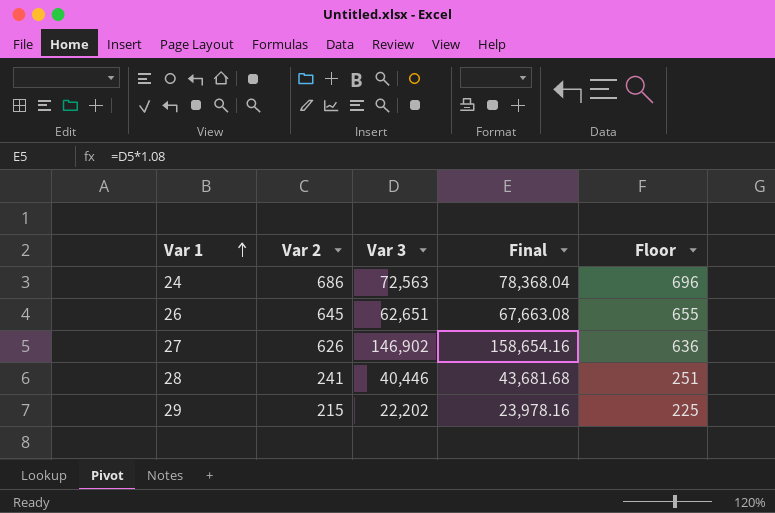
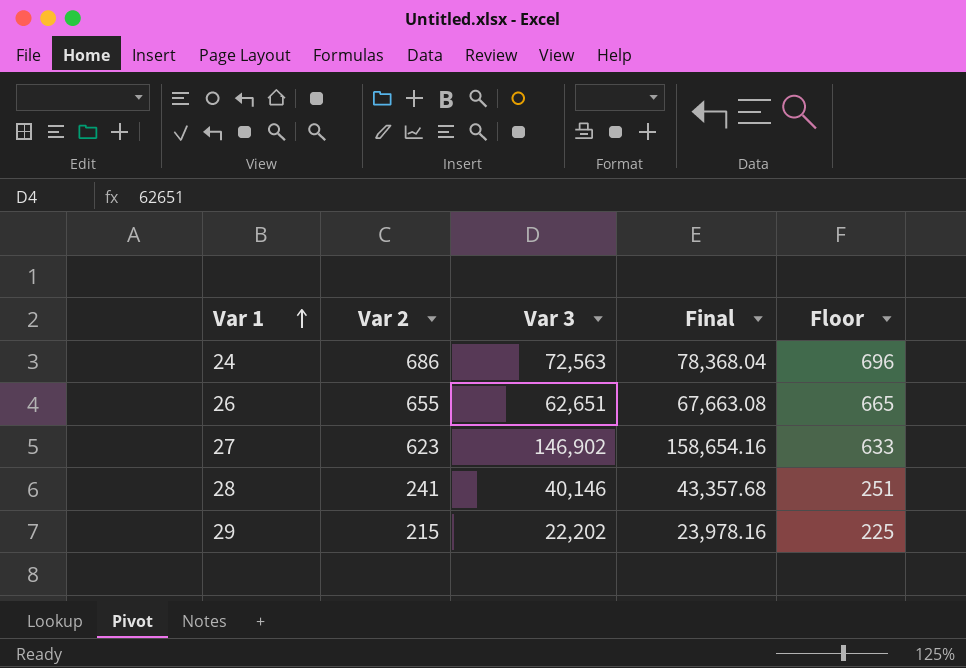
26 | Var 2: 645 -> 655
26 | Floor: 655 -> 665
27 | Var 2: 626 -> 623
27 | Floor: 636 -> 633
28 | Var 3: 40,446 -> 40,146
28 | Final: 43,681.68 -> 43,357.68

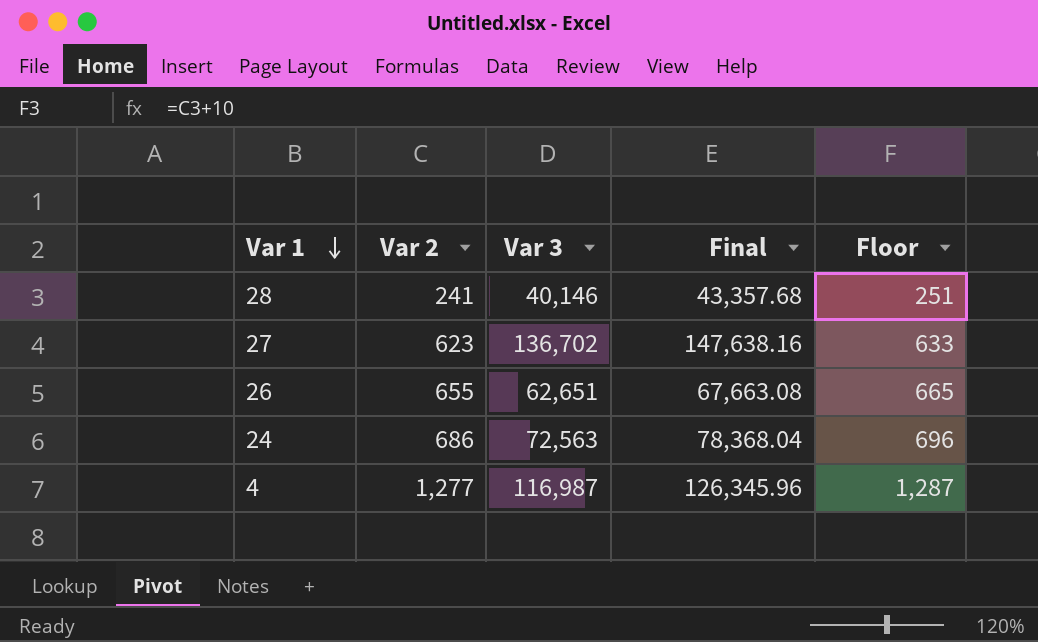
row order: Var 1 ascending -> Var 1 descending
row 29: 215 | 22,202 | 23,978.16 | 225 -> none
27 | Var 3: 146,902 -> 136,702
27 | Final: 158,654.16 -> 147,638.16
row 4: none -> 1,277 | 116,987 | 126,345.96 | 1,287

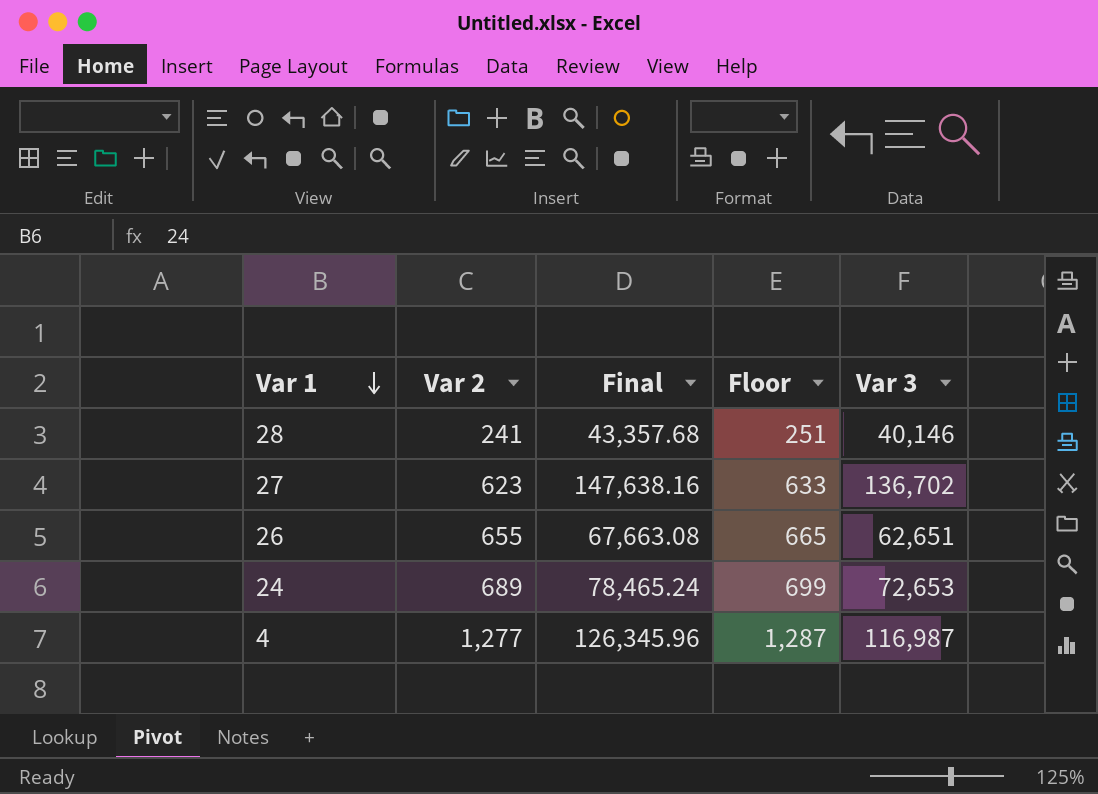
column Var 3 | position: 3 -> 5
24 | Var 2: 686 -> 689
24 | Final: 78,368.04 -> 78,465.24
24 | Floor: 696 -> 699
24 | Var 3: 72,563 -> 72,653

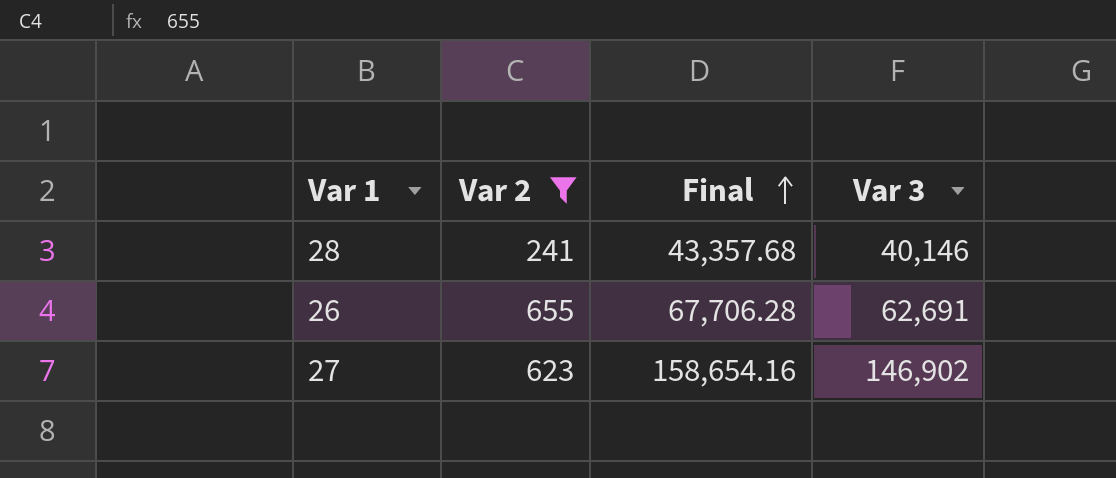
filter: none -> Var 2 <= 655
row order: Var 1 descending -> Final ascending
column Floor | formula: [Var 2] + 10 -> none
26 | Final: 67,663.08 -> 67,706.28
26 | Var 3: 62,651 -> 62,691
27 | Final: 147,638.16 -> 158,654.16
27 | Var 3: 136,702 -> 146,902

